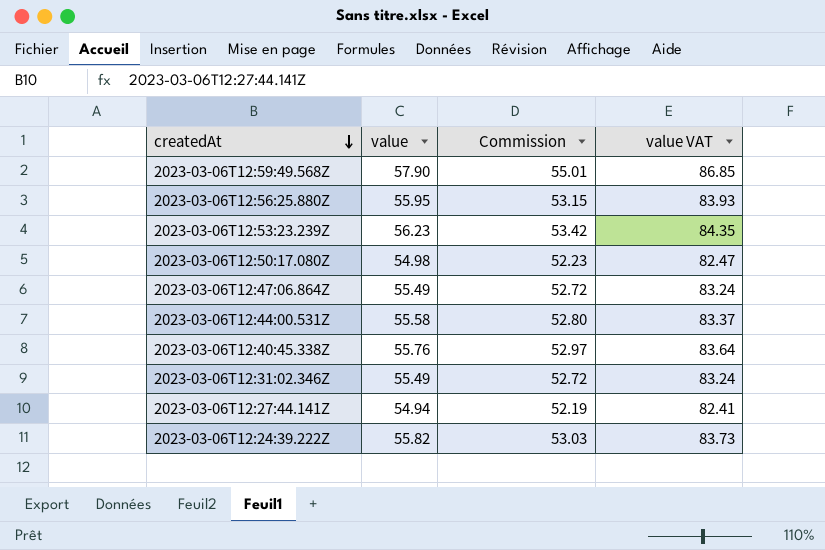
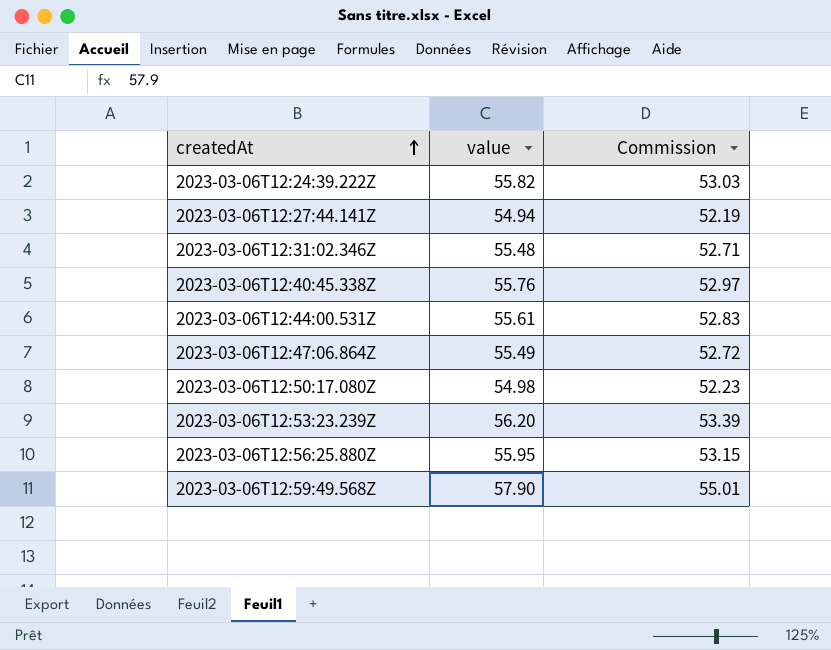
row order: createdAt descending -> createdAt ascending
column value VAT | formula: [value] * 1.5 -> none
2023-03-06T12:31:02.346Z | value: 55.49 -> 55.48
2023-03-06T12:31:02.346Z | Commission: 52.72 -> 52.71
2023-03-06T12:44:00.531Z | value: 55.58 -> 55.61
2023-03-06T12:44:00.531Z | Commission: 52.80 -> 52.83
2023-03-06T12:53:23.239Z | value: 56.23 -> 56.20
2023-03-06T12:53:23.239Z | Commission: 53.42 -> 53.39

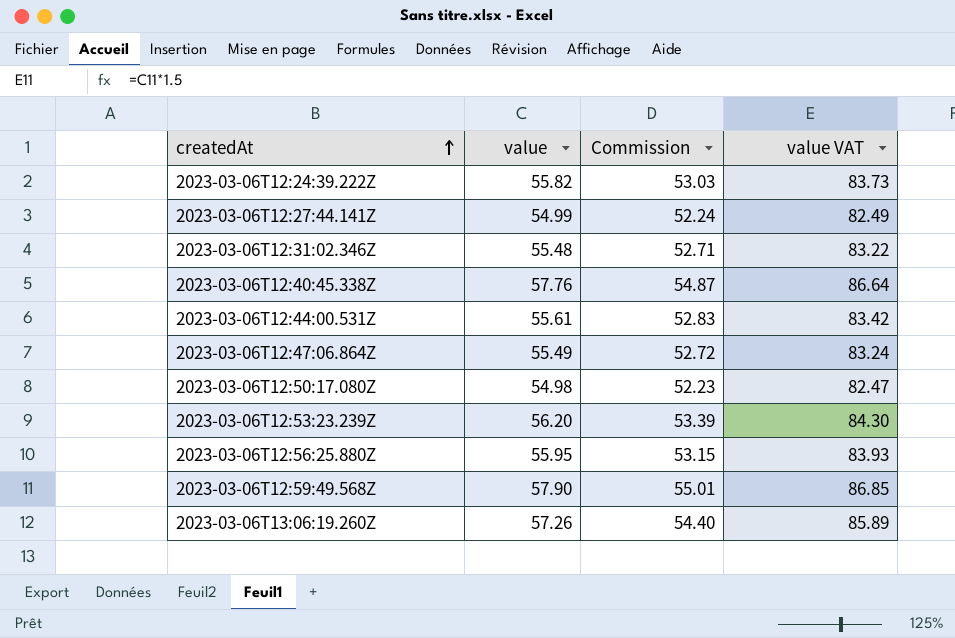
column value VAT | formula: none -> [value] * 1.5
2023-03-06T12:27:44.141Z | value: 54.94 -> 54.99
2023-03-06T12:27:44.141Z | Commission: 52.19 -> 52.24
2023-03-06T12:40:45.338Z | value: 55.76 -> 57.76
2023-03-06T12:40:45.338Z | Commission: 52.97 -> 54.87
row 2023-03-06T13:06:19.260Z: none -> 57.26 | 54.40 | 85.89

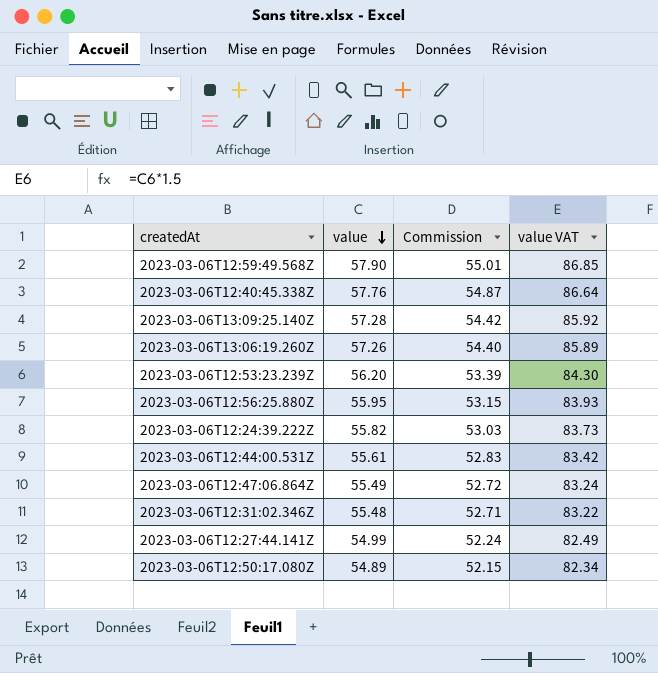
row order: createdAt ascending -> value descending
row 2023-03-06T13:09:25.140Z: none -> 57.28 | 54.42 | 85.92
2023-03-06T12:50:17.080Z | value: 54.98 -> 54.89
2023-03-06T12:50:17.080Z | Commission: 52.23 -> 52.15
2023-03-06T12:50:17.080Z | value VAT: 82.47 -> 82.34

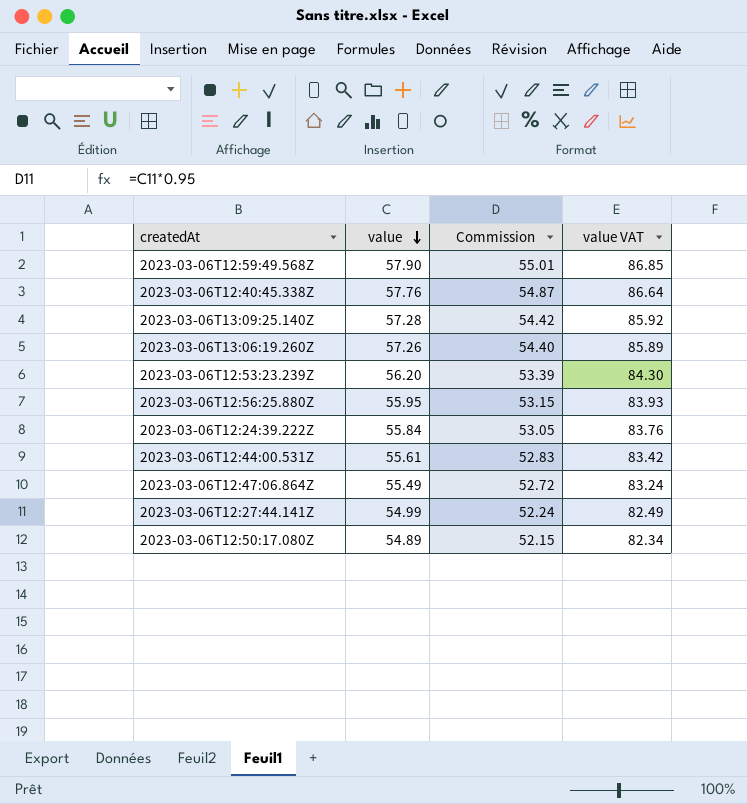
row 2023-03-06T12:31:02.346Z: 55.48 | 52.71 | 83.22 -> none
2023-03-06T12:24:39.222Z | value: 55.82 -> 55.84
2023-03-06T12:24:39.222Z | Commission: 53.03 -> 53.05
2023-03-06T12:24:39.222Z | value VAT: 83.73 -> 83.76

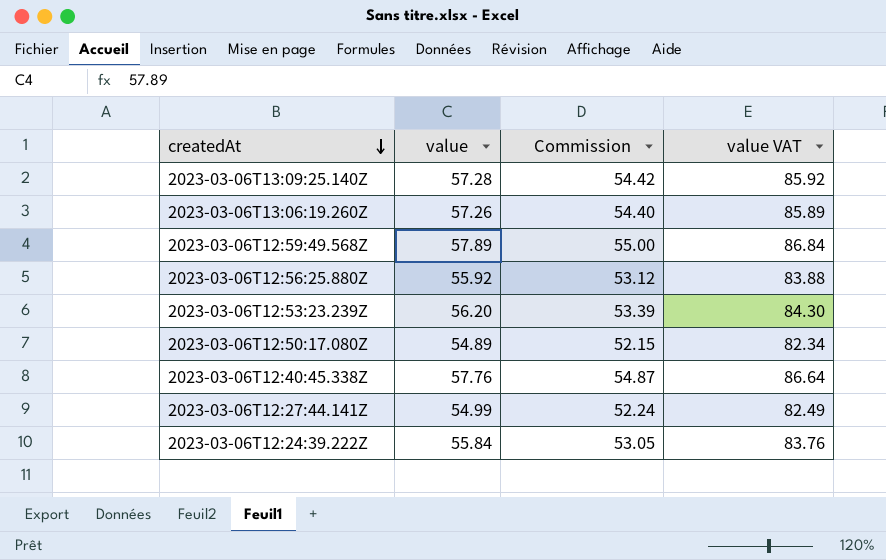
row order: value descending -> createdAt descending
row 2023-03-06T12:44:00.531Z: 55.61 | 52.83 | 83.42 -> none
row 2023-03-06T12:47:06.864Z: 55.49 | 52.72 | 83.24 -> none
2023-03-06T12:59:49.568Z | value: 57.90 -> 57.89
2023-03-06T12:59:49.568Z | Commission: 55.01 -> 55.00
2023-03-06T12:59:49.568Z | value VAT: 86.85 -> 86.84
2023-03-06T12:56:25.880Z | value: 55.95 -> 55.92
2023-03-06T12:56:25.880Z | Commission: 53.15 -> 53.12
2023-03-06T12:56:25.880Z | value VAT: 83.93 -> 83.88

